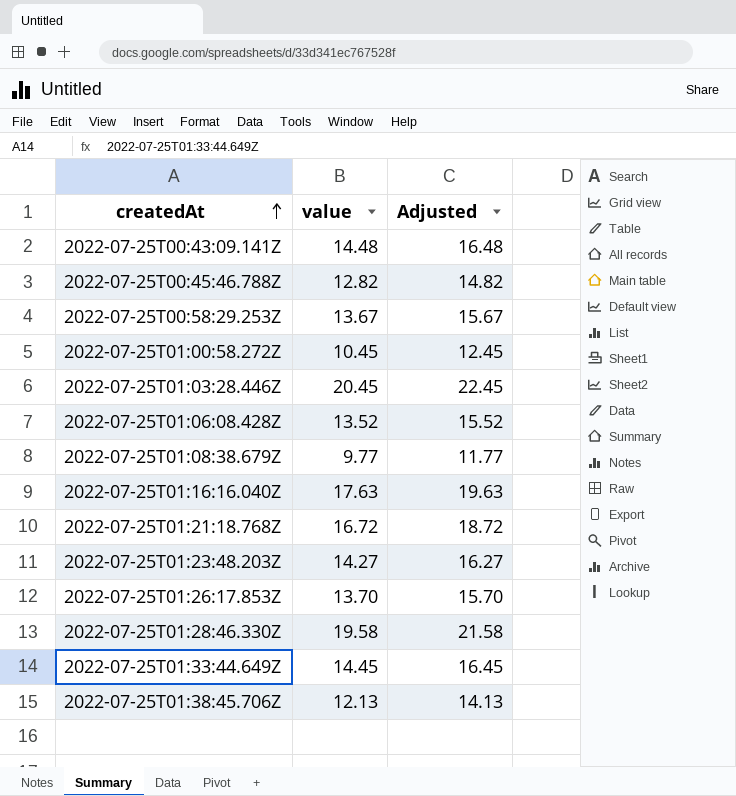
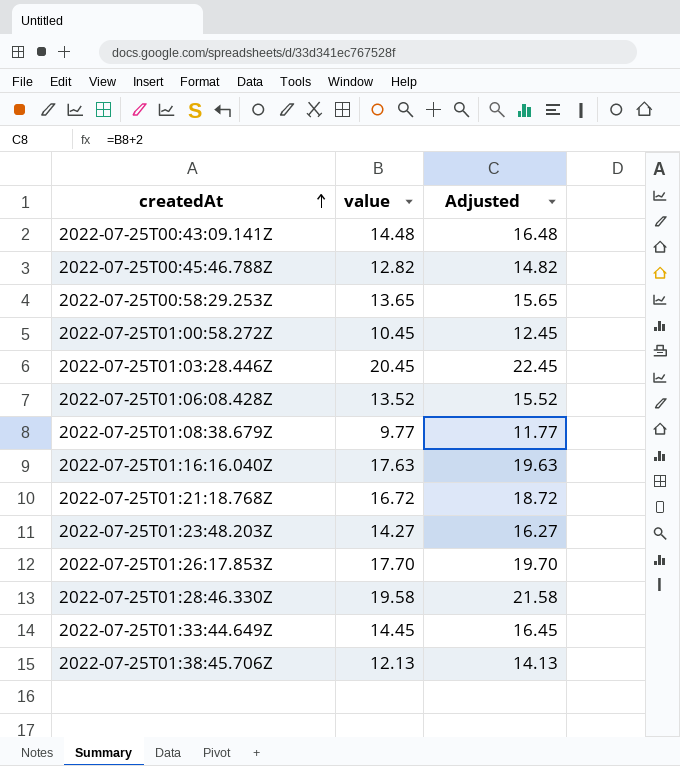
2022-07-25T00:58:29.253Z | value: 13.67 -> 13.65
2022-07-25T00:58:29.253Z | Adjusted: 15.67 -> 15.65
2022-07-25T01:26:17.853Z | value: 13.70 -> 17.70
2022-07-25T01:26:17.853Z | Adjusted: 15.70 -> 19.70

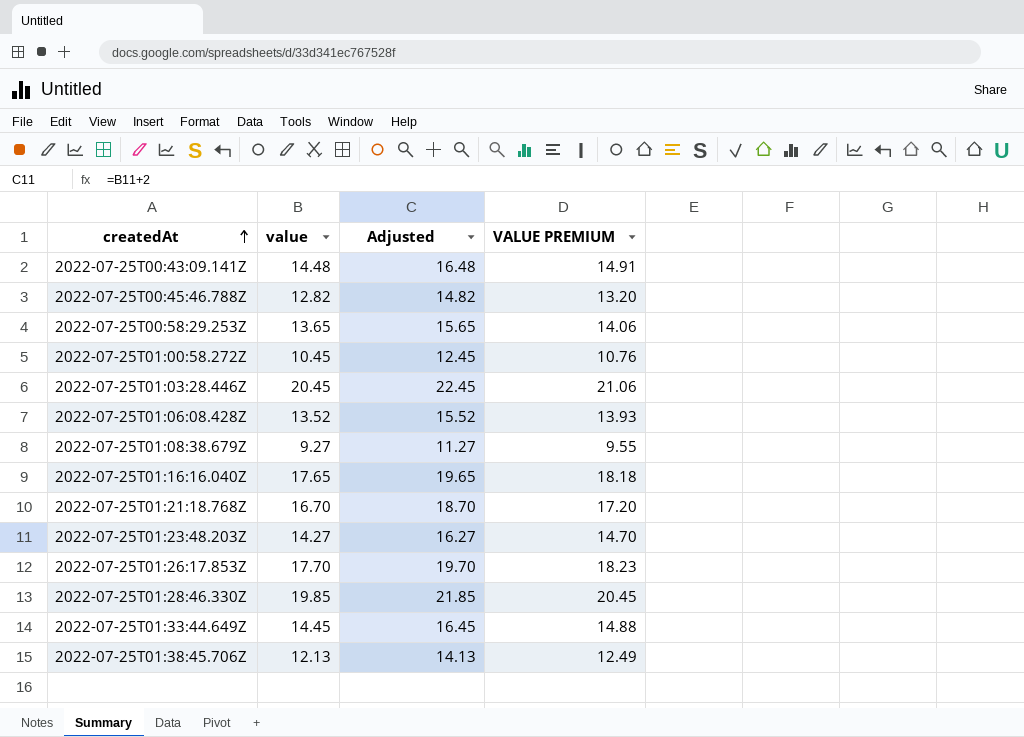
column VALUE PREMIUM | formula: none -> [value] * 1.03
2022-07-25T01:08:38.679Z | value: 9.77 -> 9.27
2022-07-25T01:08:38.679Z | Adjusted: 11.77 -> 11.27
2022-07-25T01:16:16.040Z | value: 17.63 -> 17.65
2022-07-25T01:16:16.040Z | Adjusted: 19.63 -> 19.65
2022-07-25T01:21:18.768Z | value: 16.72 -> 16.70
2022-07-25T01:21:18.768Z | Adjusted: 18.72 -> 18.70
2022-07-25T01:28:46.330Z | value: 19.58 -> 19.85
2022-07-25T01:28:46.330Z | Adjusted: 21.58 -> 21.85

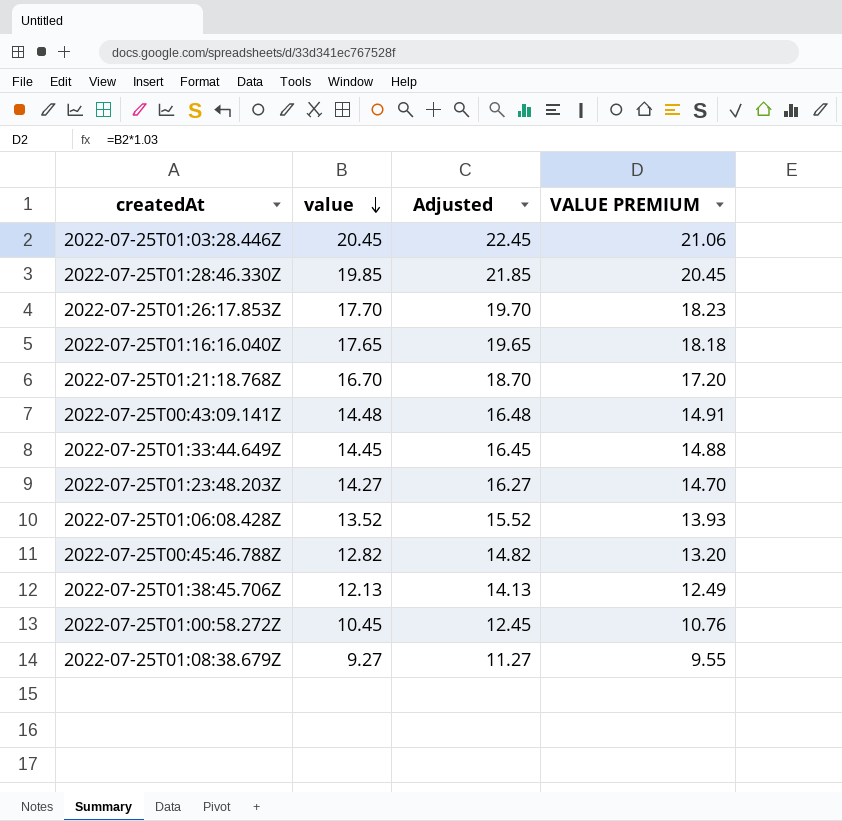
row order: createdAt ascending -> value descending
row 2022-07-25T00:58:29.253Z: 13.65 | 15.65 | 14.06 -> none

